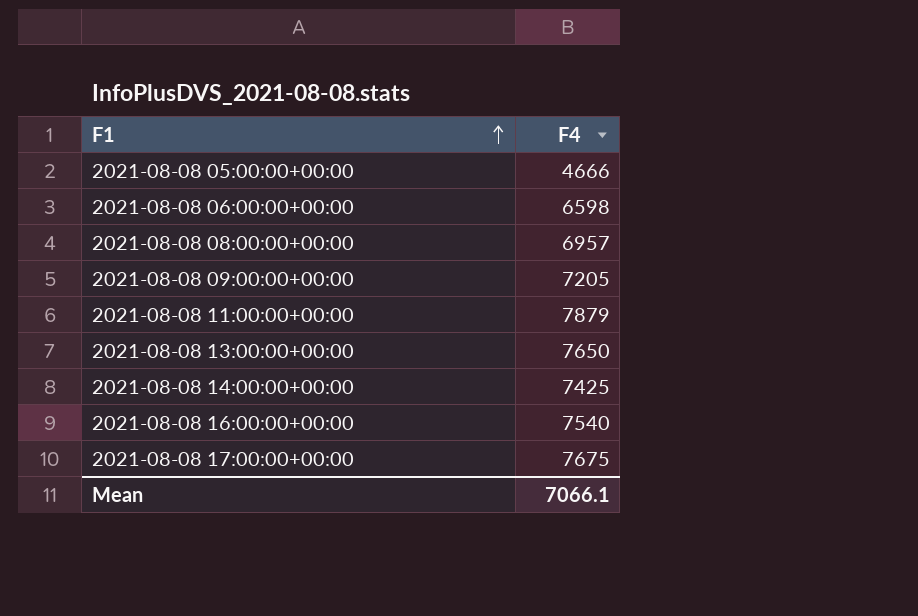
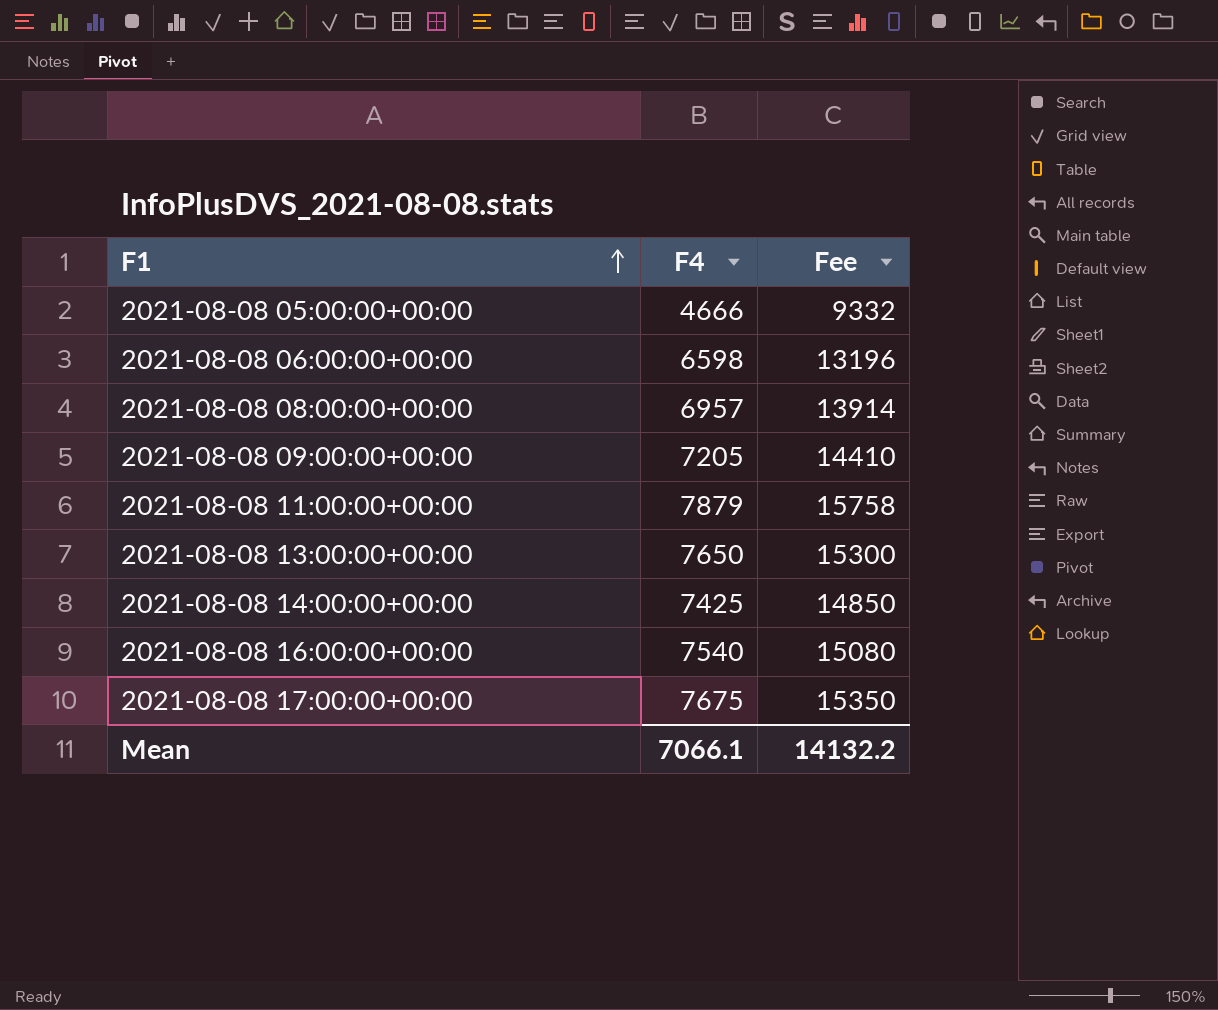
column Fee | formula: none -> [F4] * 2

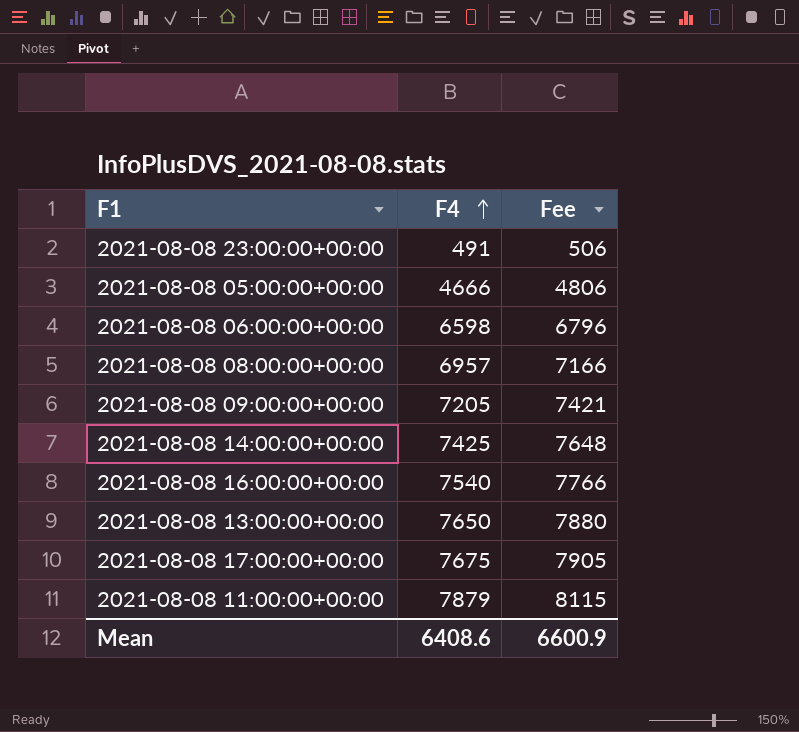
row order: F1 ascending -> F4 ascending
column Fee | formula: [F4] * 2 -> [F4] * 1.03
row 2021-08-08 23:00:00+00:00: none -> 491 | 506
Mean | F4: 7066.1 -> 6408.6
Mean | Fee: 14132.2 -> 6600.9

